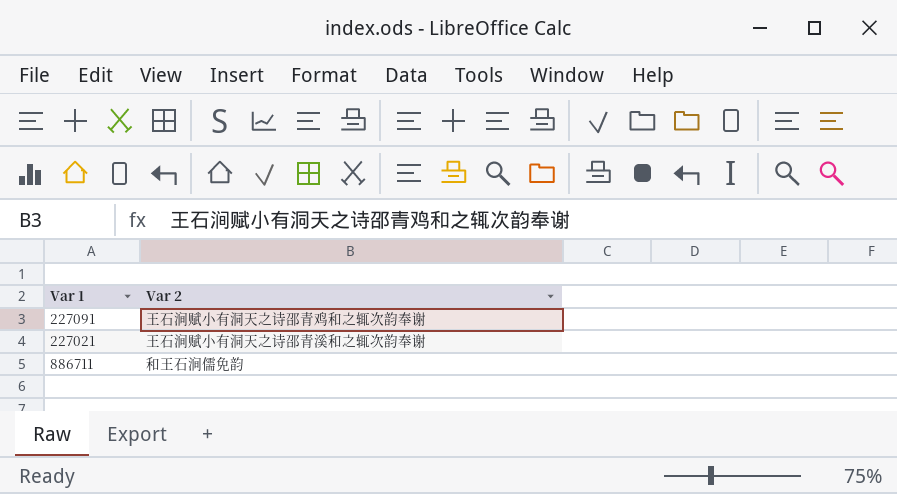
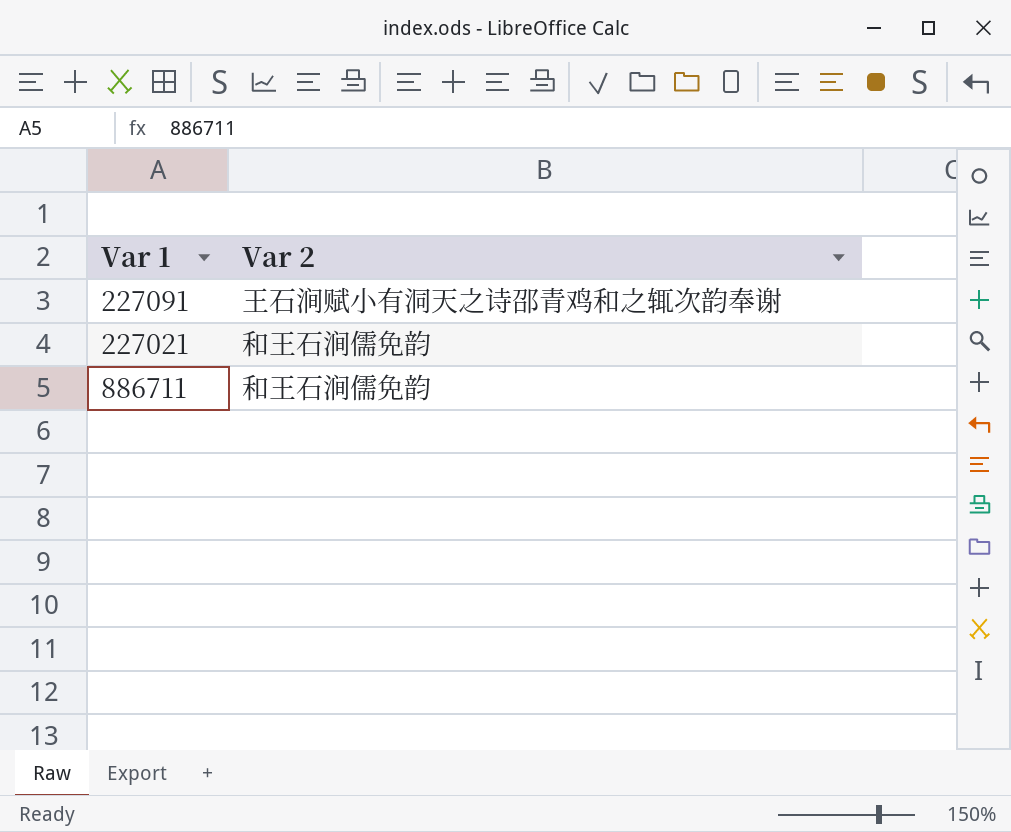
227021 | Var 2: 王石涧赋小有洞天之诗邵青溪和之辄次韵奉谢 -> 和王石涧儒免韵

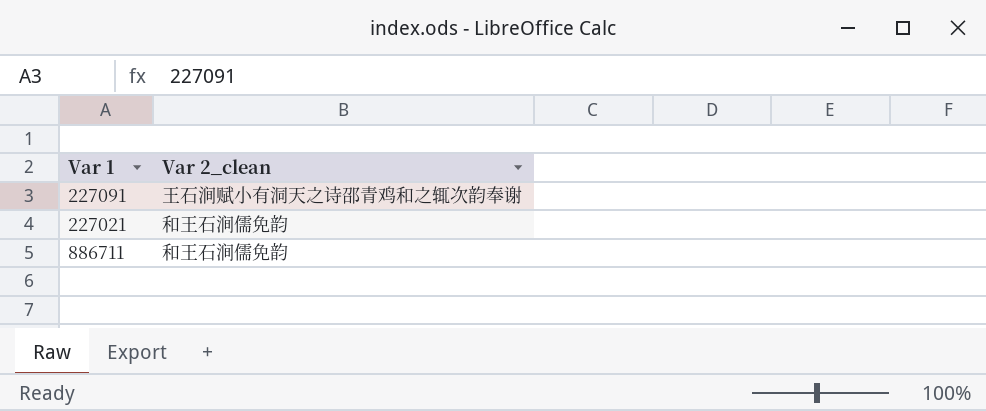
column name: Var 2 -> Var 2_clean

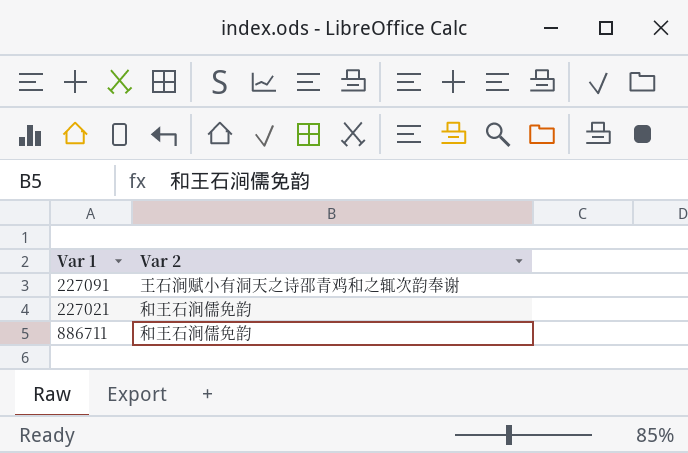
column name: Var 2_clean -> Var 2

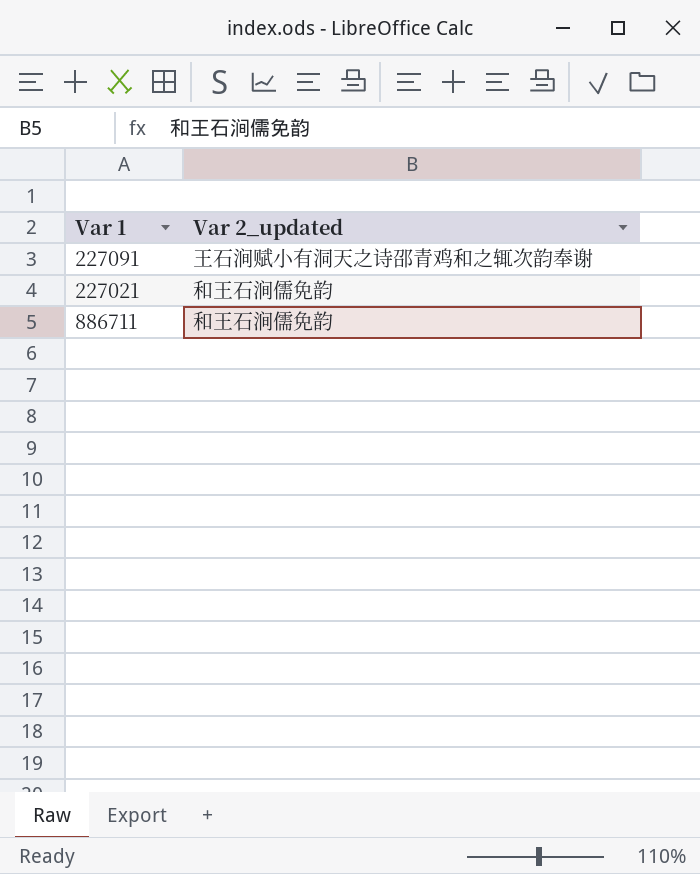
column name: Var 2 -> Var 2_updated

